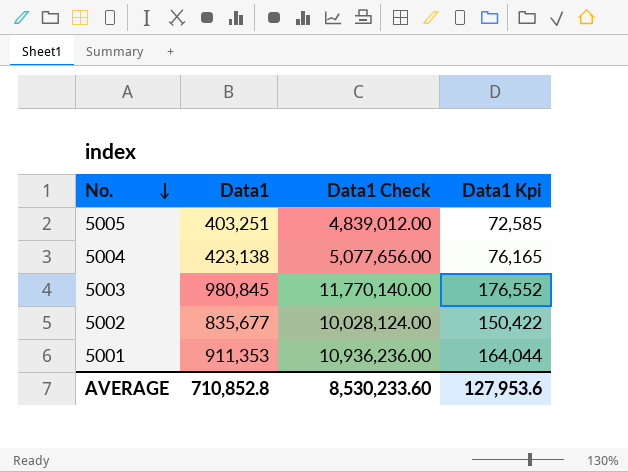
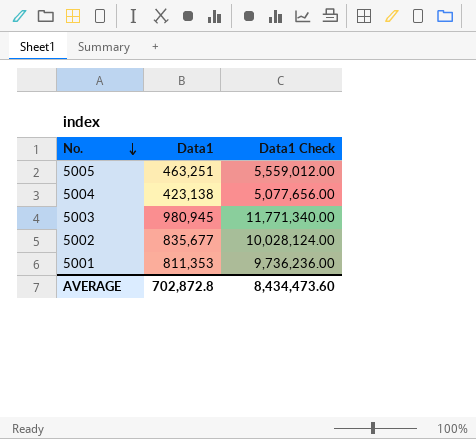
column Data1 Kpi | formula: [Data1] * 0.18 -> none
5005 | Data1: 403,251 -> 463,251
5005 | Data1 Check: 4,839,012.00 -> 5,559,012.00
5003 | Data1: 980,845 -> 980,945
5003 | Data1 Check: 11,770,140.00 -> 11,771,340.00
5001 | Data1: 911,353 -> 811,353
5001 | Data1 Check: 10,936,236.00 -> 9,736,236.00
AVERAGE | Data1: 710,852.8 -> 702,872.8
AVERAGE | Data1 Check: 8,530,233.60 -> 8,434,473.60

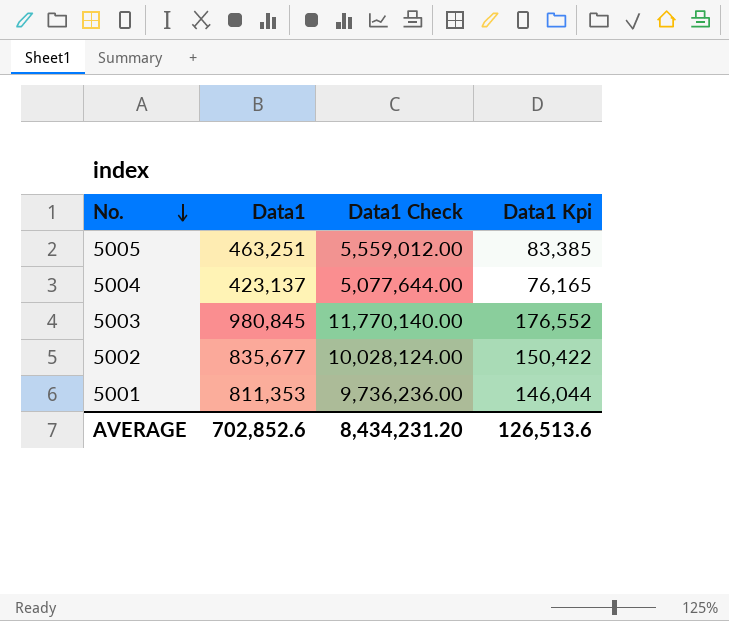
column Data1 Kpi | formula: none -> [Data1] * 0.18
5004 | Data1: 423,138 -> 423,137
5004 | Data1 Check: 5,077,656.00 -> 5,077,644.00
5003 | Data1: 980,945 -> 980,845
5003 | Data1 Check: 11,771,340.00 -> 11,770,140.00
AVERAGE | Data1: 702,872.8 -> 702,852.6
AVERAGE | Data1 Check: 8,434,473.60 -> 8,434,231.20

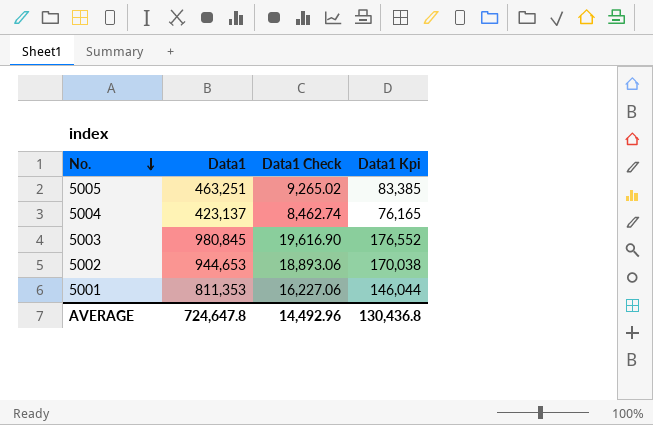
column Data1 Check | formula: [Data1] * 12 -> [Data1] * 0.02
5002 | Data1: 835,677 -> 944,653
5002 | Data1 Kpi: 150,422 -> 170,038
AVERAGE | Data1: 702,852.6 -> 724,647.8
AVERAGE | Data1 Check: 8,434,231.20 -> 14,492.96
AVERAGE | Data1 Kpi: 126,513.6 -> 130,436.8

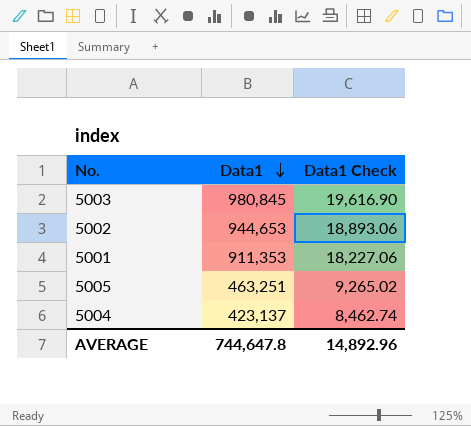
row order: No. descending -> Data1 descending
column Data1 Kpi | formula: [Data1] * 0.18 -> none
5001 | Data1: 811,353 -> 911,353
5001 | Data1 Check: 16,227.06 -> 18,227.06
AVERAGE | Data1: 724,647.8 -> 744,647.8
AVERAGE | Data1 Check: 14,492.96 -> 14,892.96

